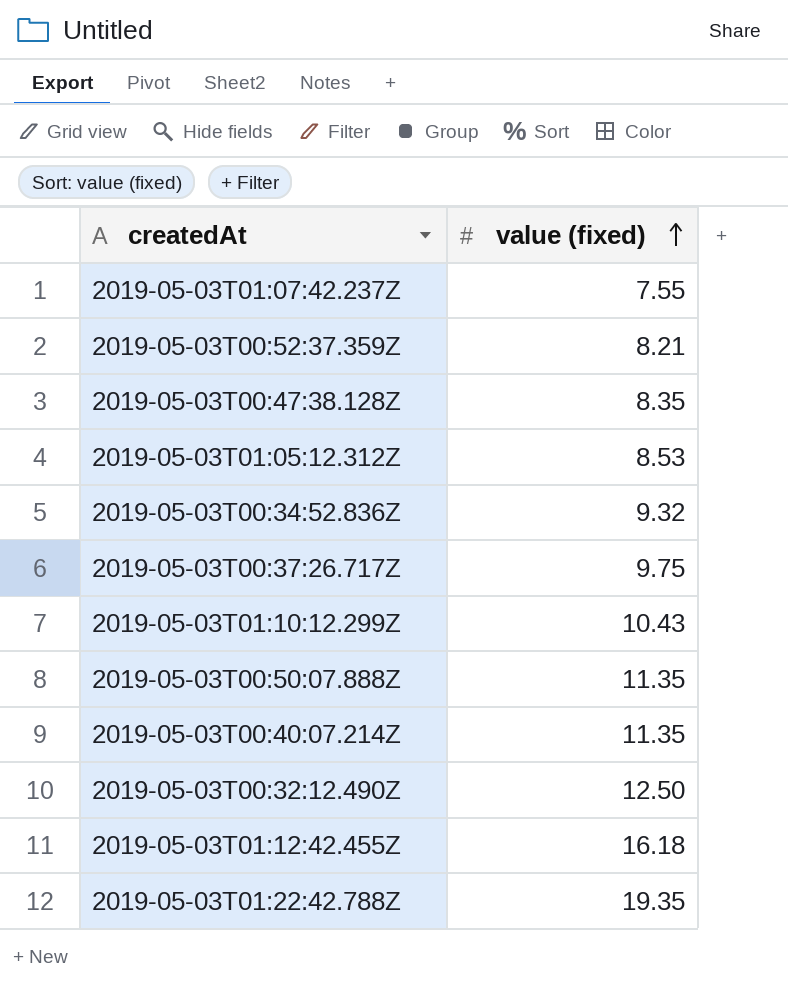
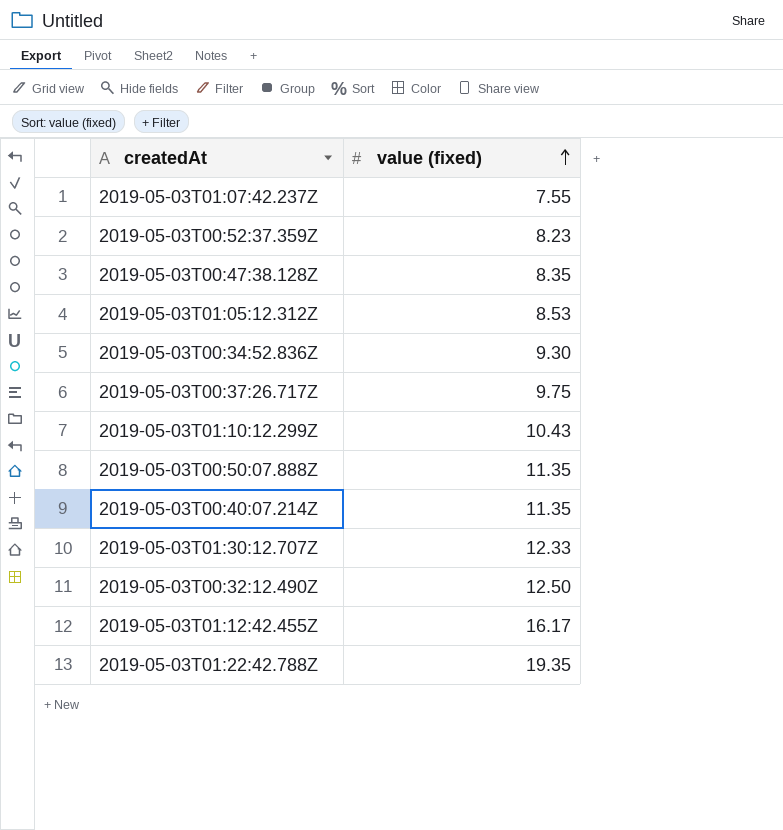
2019-05-03T00:52:37.359Z | value (fixed): 8.21 -> 8.23
2019-05-03T00:34:52.836Z | value (fixed): 9.32 -> 9.30
row 2019-05-03T01:30:12.707Z: none -> 12.33
2019-05-03T01:12:42.455Z | value (fixed): 16.18 -> 16.17

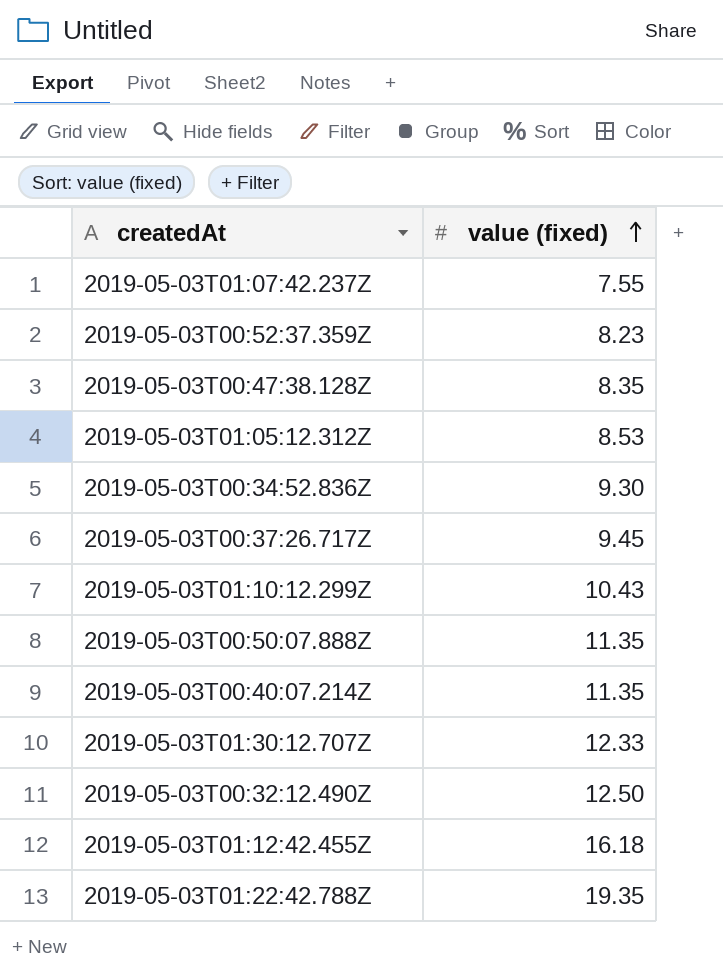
2019-05-03T00:37:26.717Z | value (fixed): 9.75 -> 9.45
2019-05-03T01:12:42.455Z | value (fixed): 16.17 -> 16.18

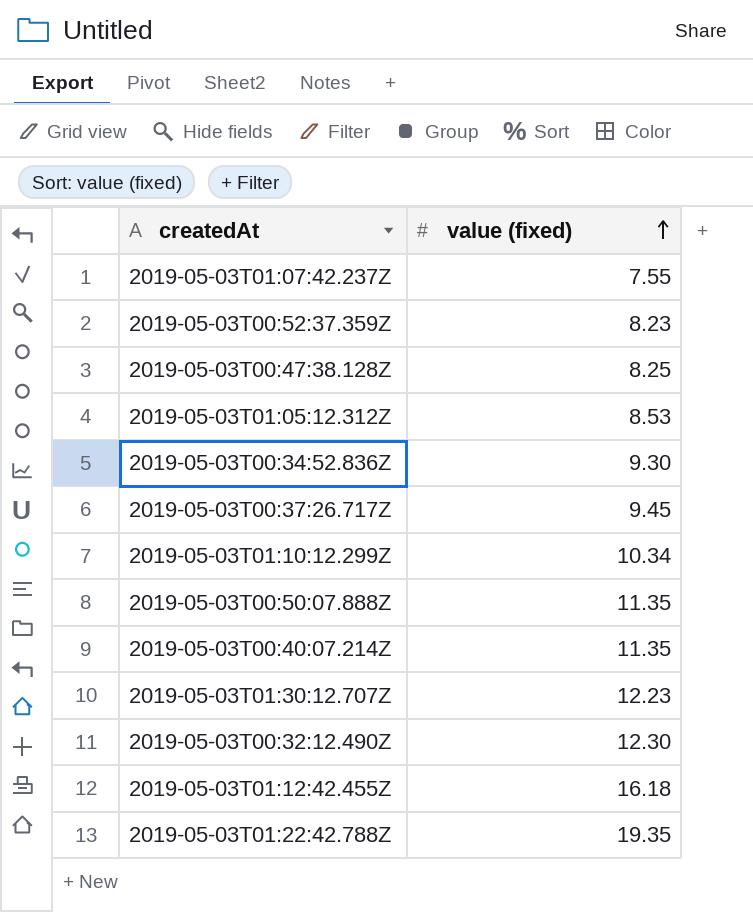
2019-05-03T00:47:38.128Z | value (fixed): 8.35 -> 8.25
2019-05-03T01:10:12.299Z | value (fixed): 10.43 -> 10.34
2019-05-03T01:30:12.707Z | value (fixed): 12.33 -> 12.23
2019-05-03T00:32:12.490Z | value (fixed): 12.50 -> 12.30

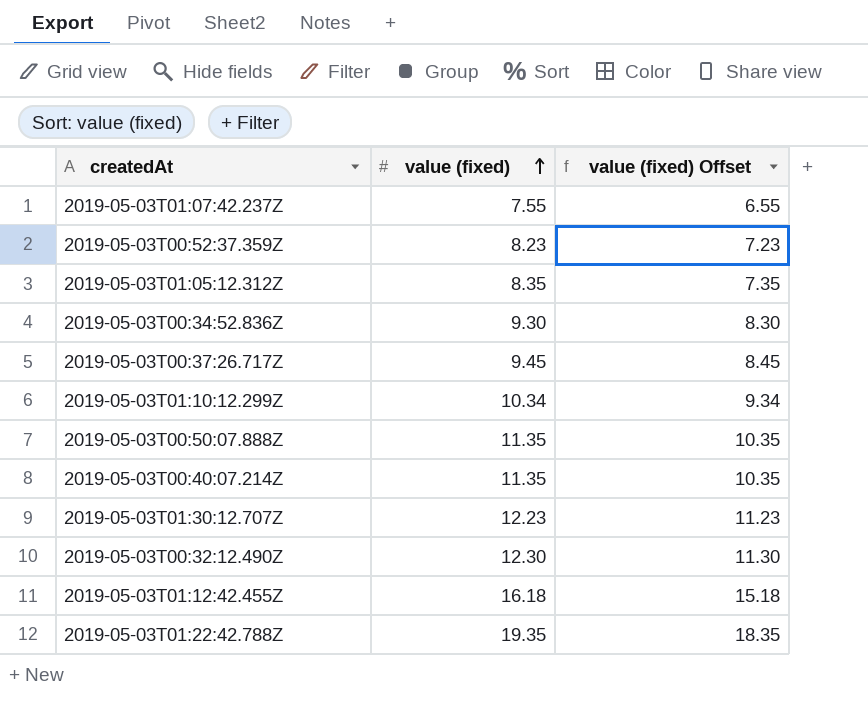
column value (fixed) Offset | formula: none -> [value (fixed)] - 1
row 2019-05-03T00:47:38.128Z: 8.25 -> none
2019-05-03T01:05:12.312Z | value (fixed): 8.53 -> 8.35

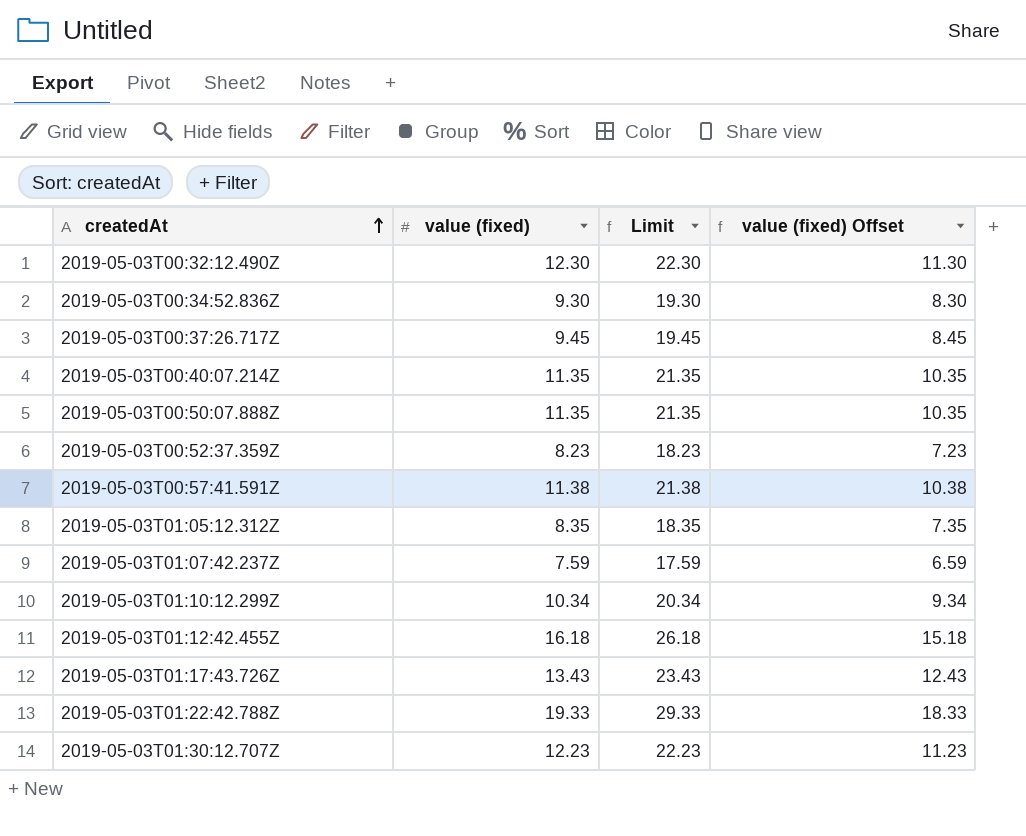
row order: value (fixed) ascending -> createdAt ascending
column Limit | formula: none -> [value (fixed)] + 10
row 2019-05-03T00:57:41.591Z: none -> 11.38 | 21.38 | 10.38
2019-05-03T01:07:42.237Z | value (fixed): 7.55 -> 7.59
2019-05-03T01:07:42.237Z | value (fixed) Offset: 6.55 -> 6.59
row 2019-05-03T01:17:43.726Z: none -> 13.43 | 23.43 | 12.43
2019-05-03T01:22:42.788Z | value (fixed): 19.35 -> 19.33
2019-05-03T01:22:42.788Z | value (fixed) Offset: 18.35 -> 18.33

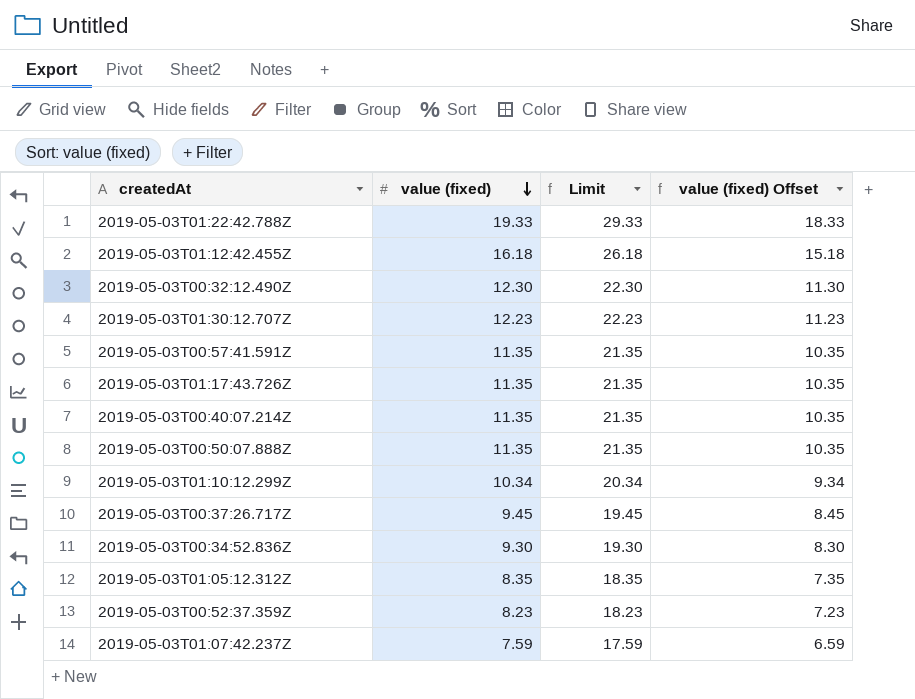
row order: createdAt ascending -> value (fixed) descending
2019-05-03T00:57:41.591Z | value (fixed): 11.38 -> 11.35
2019-05-03T00:57:41.591Z | Limit: 21.38 -> 21.35
2019-05-03T00:57:41.591Z | value (fixed) Offset: 10.38 -> 10.35
2019-05-03T01:17:43.726Z | value (fixed): 13.43 -> 11.35
2019-05-03T01:17:43.726Z | Limit: 23.43 -> 21.35
2019-05-03T01:17:43.726Z | value (fixed) Offset: 12.43 -> 10.35

